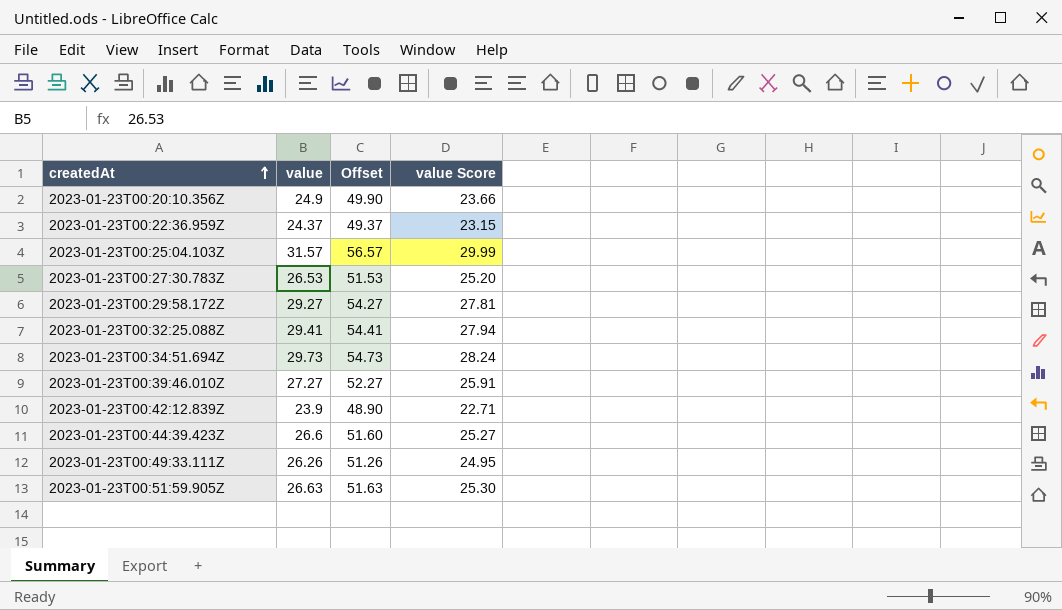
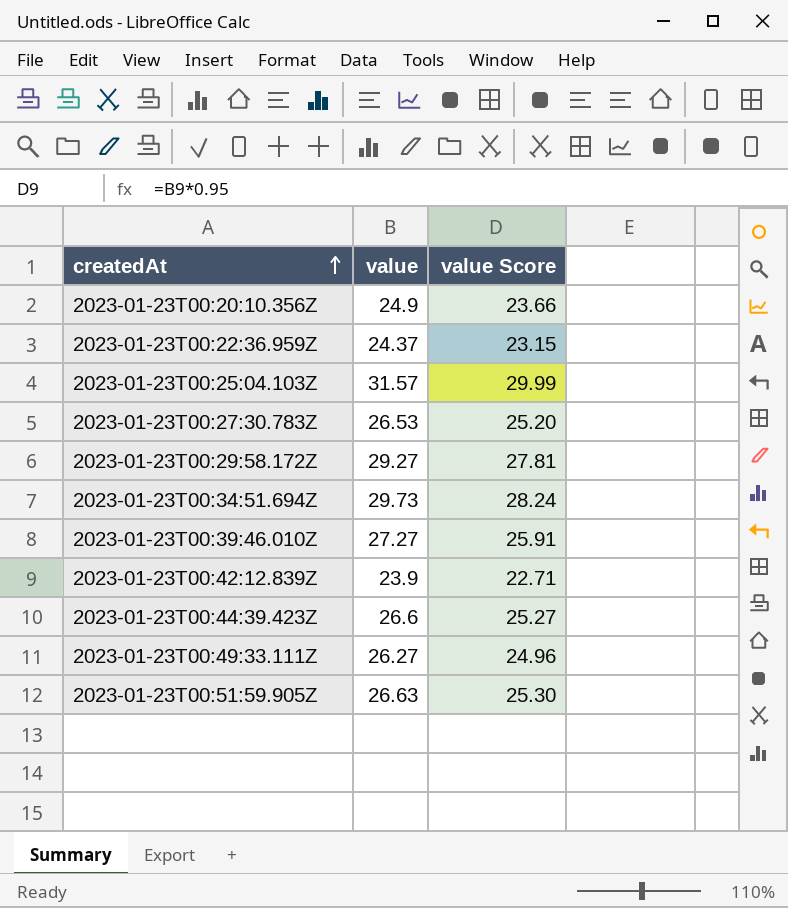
column Offset | formula: [value] + 25 -> none
row 2023-01-23T00:32:25.088Z: 29.41 | 54.41 | 27.94 -> none
2023-01-23T00:49:33.111Z | value: 26.26 -> 26.27
2023-01-23T00:49:33.111Z | value Score: 24.95 -> 24.96

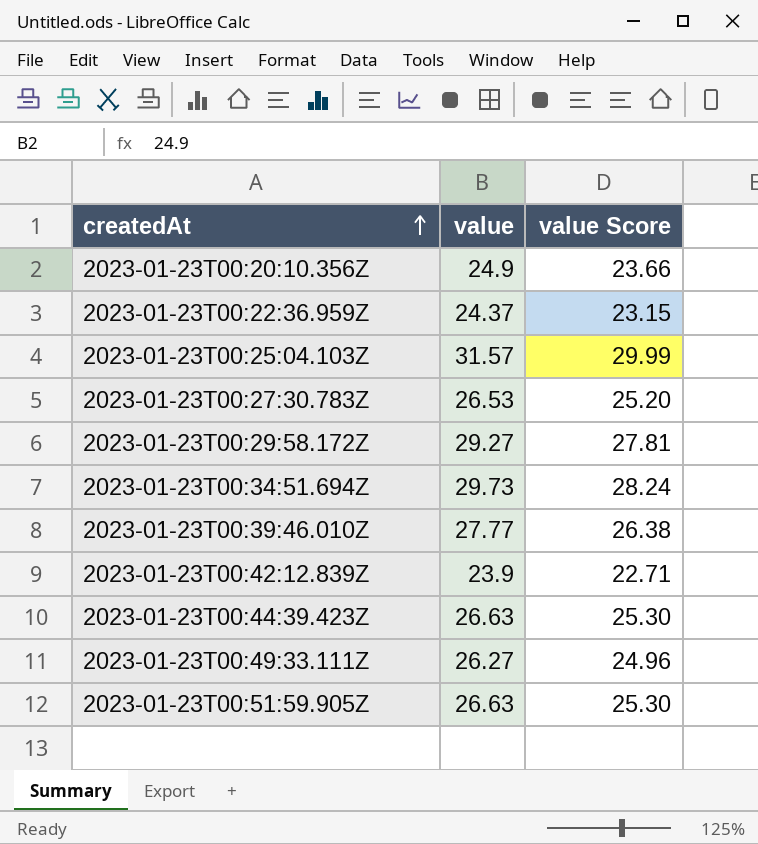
2023-01-23T00:39:46.010Z | value: 27.27 -> 27.77
2023-01-23T00:39:46.010Z | value Score: 25.91 -> 26.38
2023-01-23T00:44:39.423Z | value: 26.6 -> 26.63
2023-01-23T00:44:39.423Z | value Score: 25.27 -> 25.30

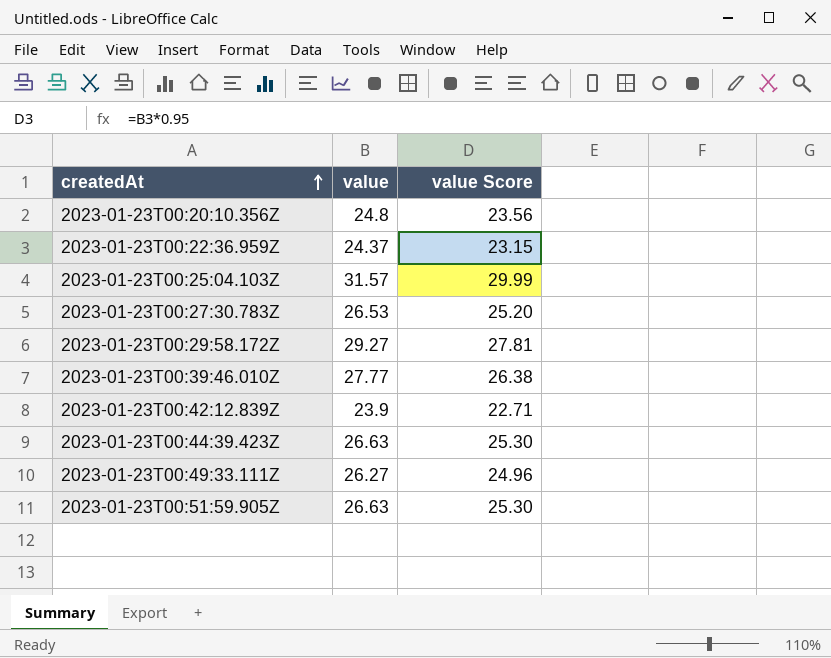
row 2023-01-23T00:34:51.694Z: 29.73 | 28.24 -> none
2023-01-23T00:20:10.356Z | value: 24.9 -> 24.8
2023-01-23T00:20:10.356Z | value Score: 23.66 -> 23.56

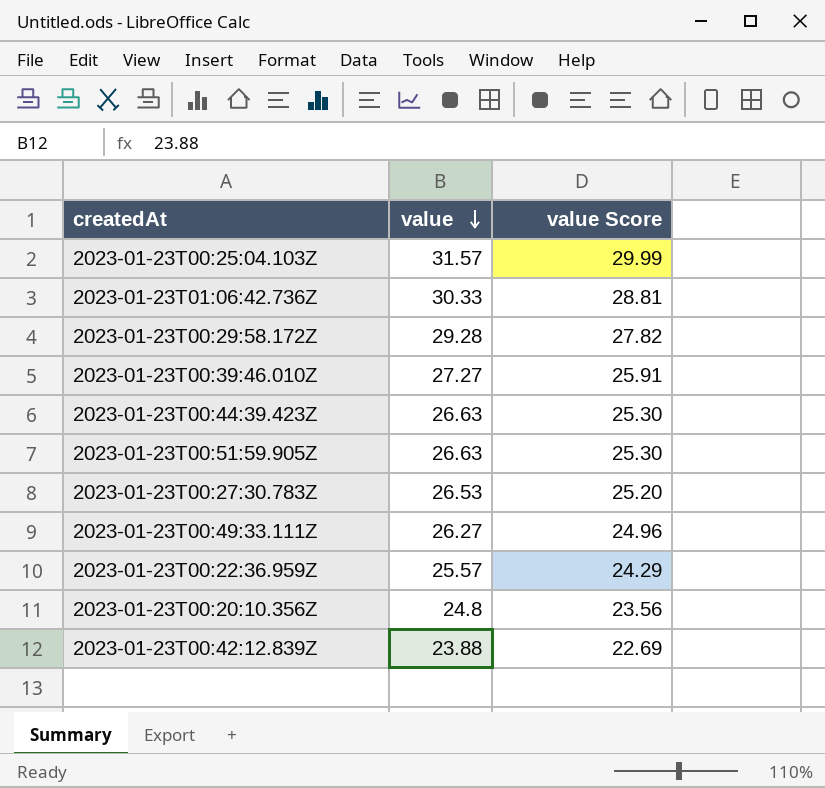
row order: createdAt ascending -> value descending
row 2023-01-23T01:06:42.736Z: none -> 30.33 | 28.81
2023-01-23T00:29:58.172Z | value: 29.27 -> 29.28
2023-01-23T00:29:58.172Z | value Score: 27.81 -> 27.82
2023-01-23T00:39:46.010Z | value: 27.77 -> 27.27
2023-01-23T00:39:46.010Z | value Score: 26.38 -> 25.91
2023-01-23T00:22:36.959Z | value: 24.37 -> 25.57
2023-01-23T00:22:36.959Z | value Score: 23.15 -> 24.29
2023-01-23T00:42:12.839Z | value: 23.9 -> 23.88
2023-01-23T00:42:12.839Z | value Score: 22.71 -> 22.69

